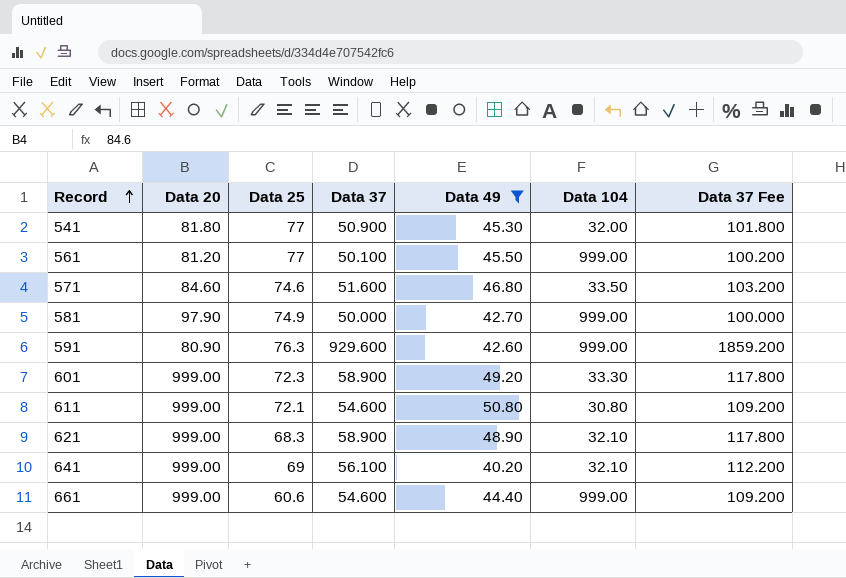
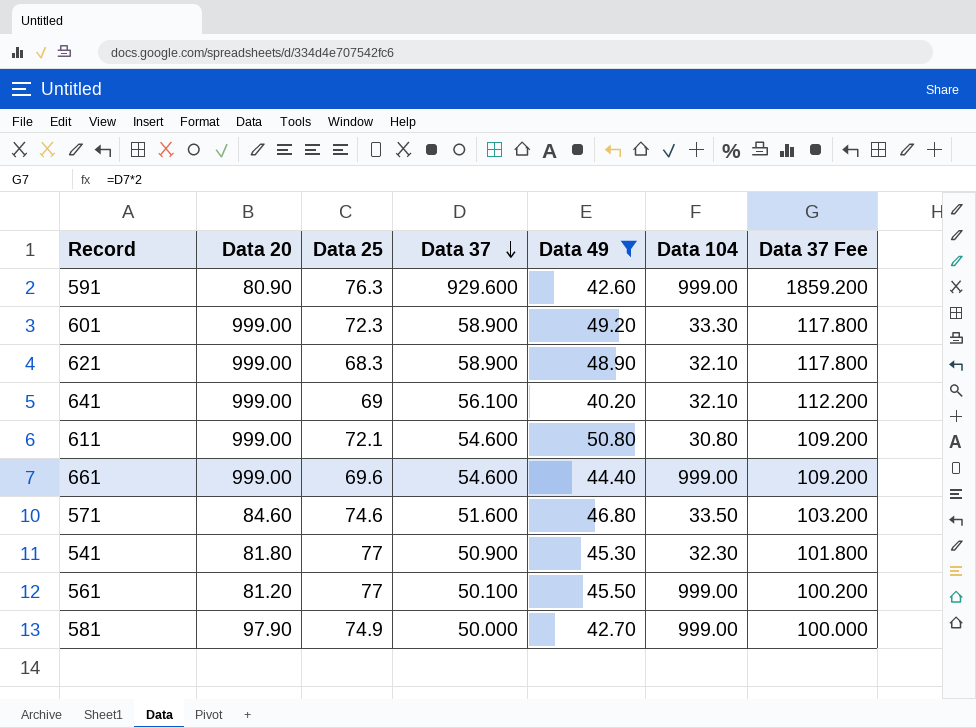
row order: Record ascending -> Data 37 descending
661 | Data 25: 60.6 -> 69.6
541 | Data 104: 32.00 -> 32.30

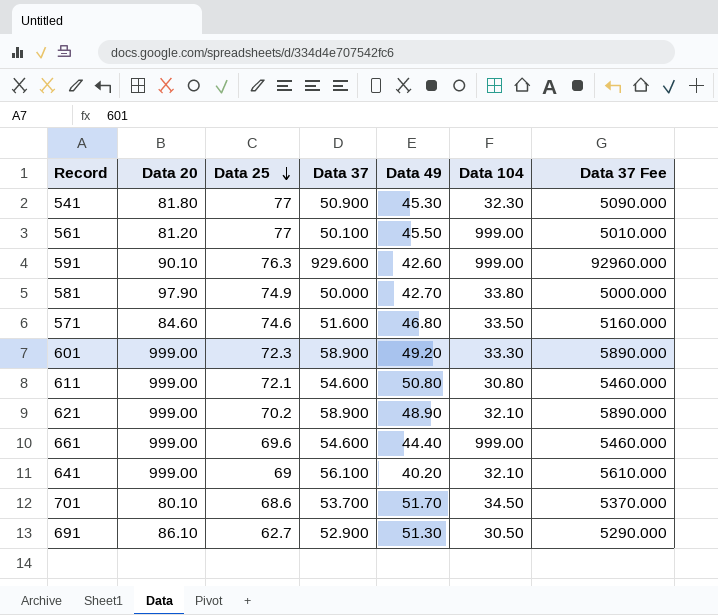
filter: Data 49 <= 50.80 -> none
row order: Data 37 descending -> Data 25 descending
column Data 37 Fee | formula: [Data 37] * 2 -> [Data 37] * 100
591 | Data 20: 80.90 -> 90.10
581 | Data 104: 999.00 -> 33.80
621 | Data 25: 68.3 -> 70.2

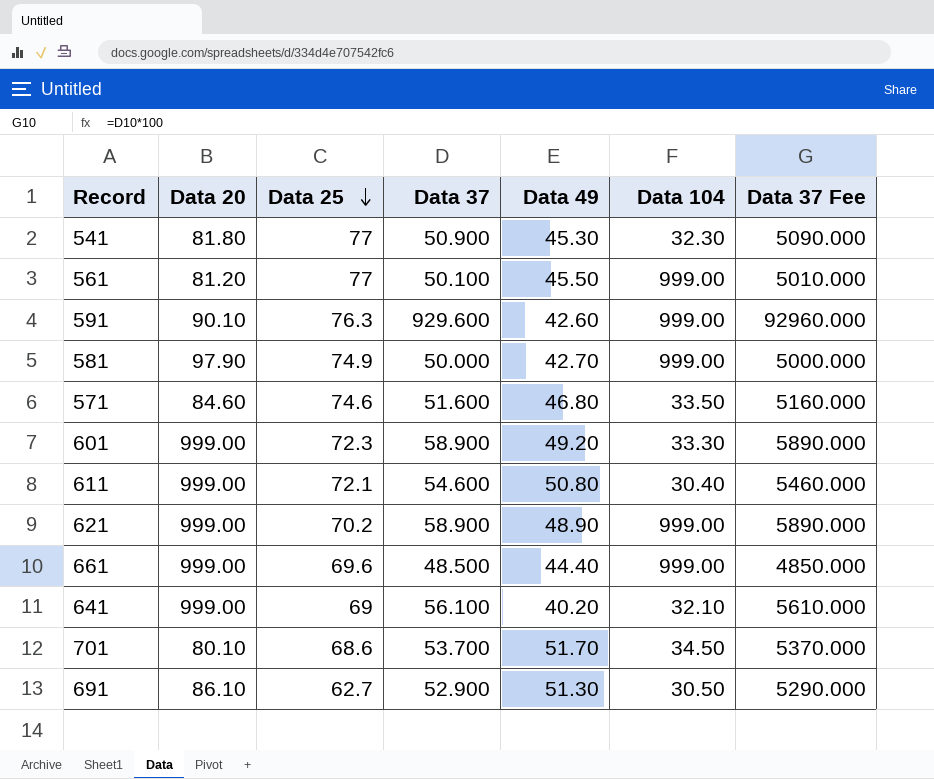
581 | Data 104: 33.80 -> 999.00
611 | Data 104: 30.80 -> 30.40
621 | Data 104: 32.10 -> 999.00
661 | Data 37: 54.600 -> 48.500
661 | Data 37 Fee: 5460.000 -> 4850.000

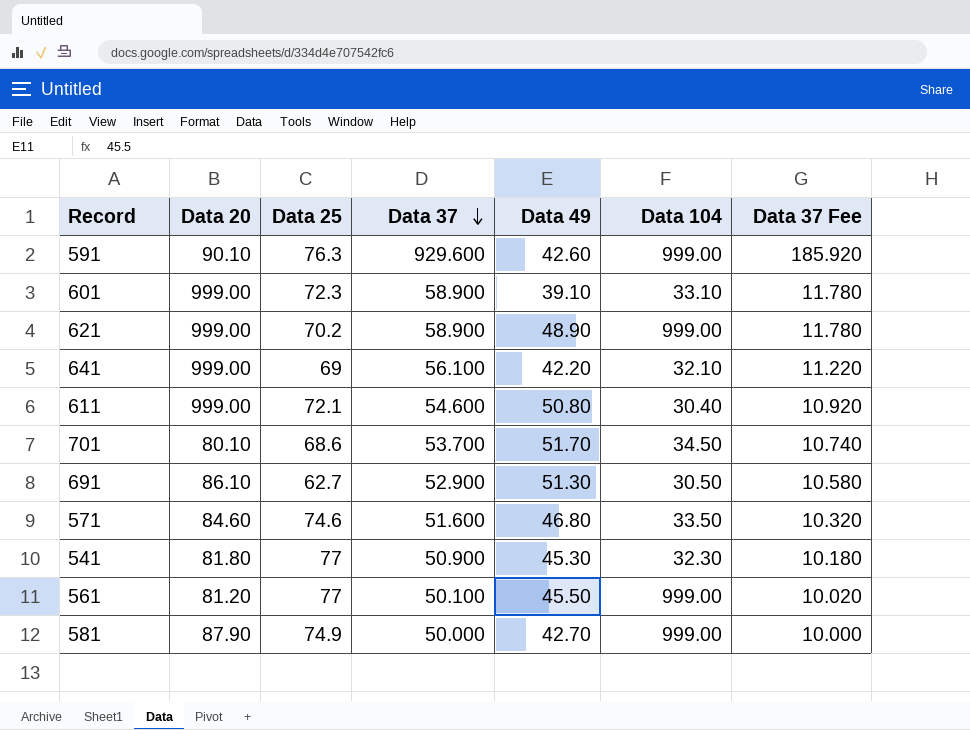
row order: Data 25 descending -> Data 37 descending
column Data 37 Fee | formula: [Data 37] * 100 -> [Data 37] * 0.2
row 661: 999.00 | 69.6 | 48.500 | 44.40 | 999.00 | 4850.000 -> none
601 | Data 49: 49.20 -> 39.10
601 | Data 104: 33.30 -> 33.10
641 | Data 49: 40.20 -> 42.20
581 | Data 20: 97.90 -> 87.90

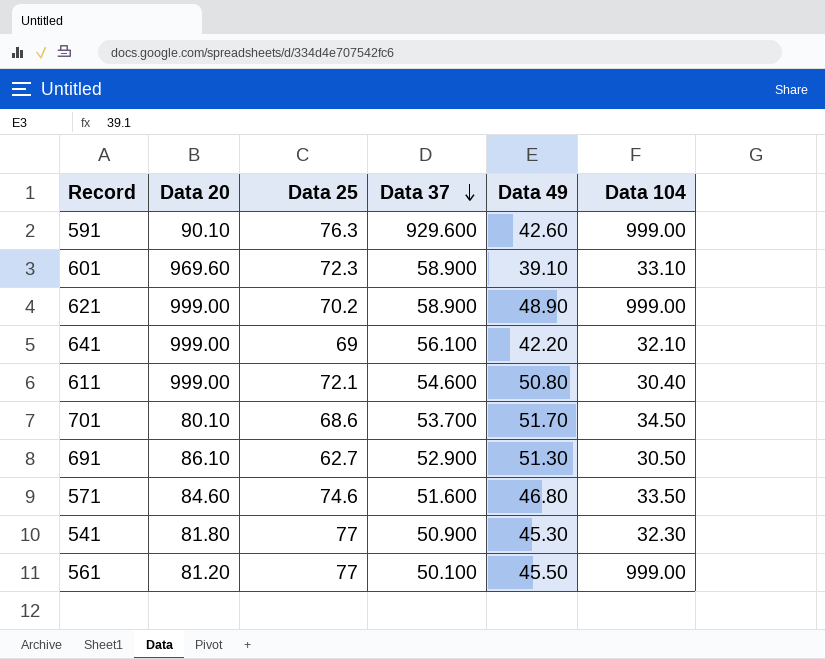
column Data 37 Fee | formula: [Data 37] * 0.2 -> none
row 581: 87.90 | 74.9 | 50.000 | 42.70 | 999.00 | 10.000 -> none
601 | Data 20: 999.00 -> 969.60

